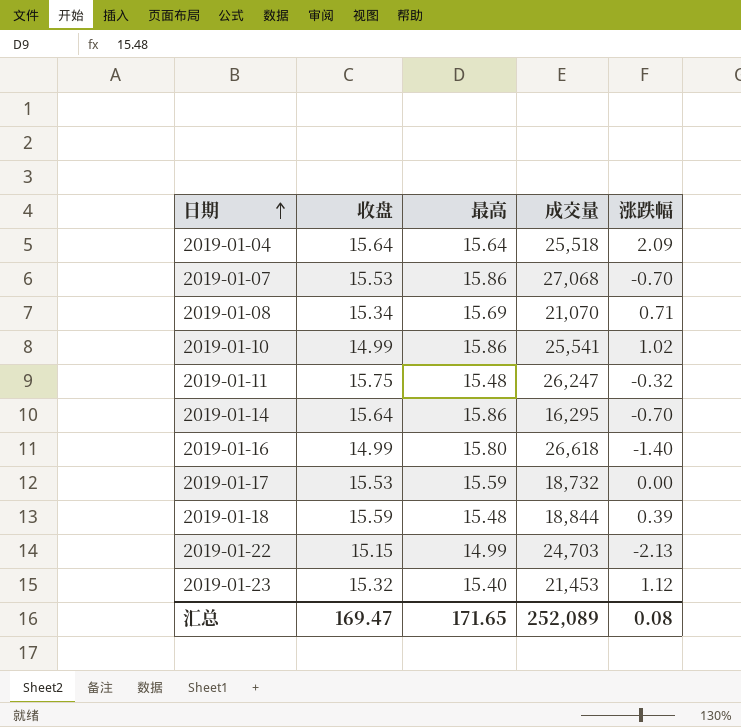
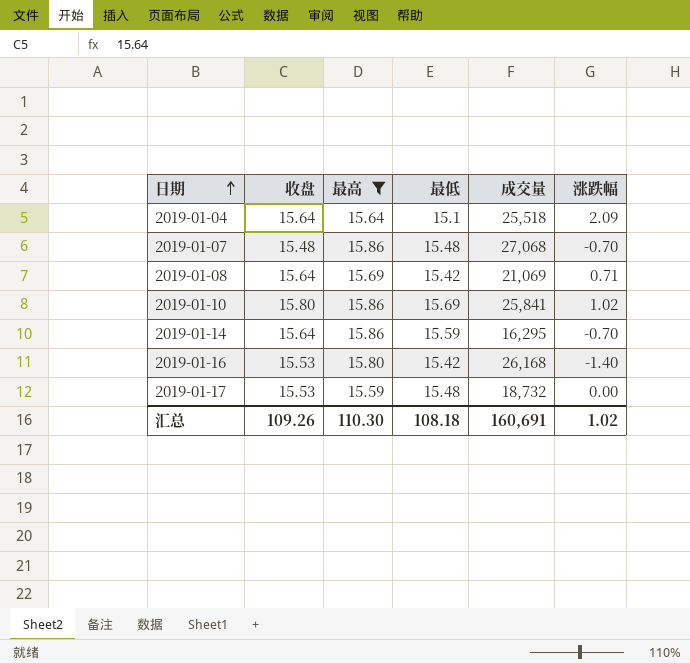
filter: none -> 最高 >= 15.59
column 最低 | position: none -> 4
2019-01-07 | 收盘: 15.53 -> 15.48
2019-01-08 | 收盘: 15.34 -> 15.64
2019-01-08 | 成交量: 21,070 -> 21,069
2019-01-10 | 收盘: 14.99 -> 15.80
2019-01-10 | 成交量: 25,541 -> 25,841
2019-01-16 | 收盘: 14.99 -> 15.53
2019-01-16 | 成交量: 26,618 -> 26,168
汇总 | 收盘: 169.47 -> 109.26
汇总 | 最高: 171.65 -> 110.30
汇总 | 成交量: 252,089 -> 160,691
汇总 | 涨跌幅: 0.08 -> 1.02

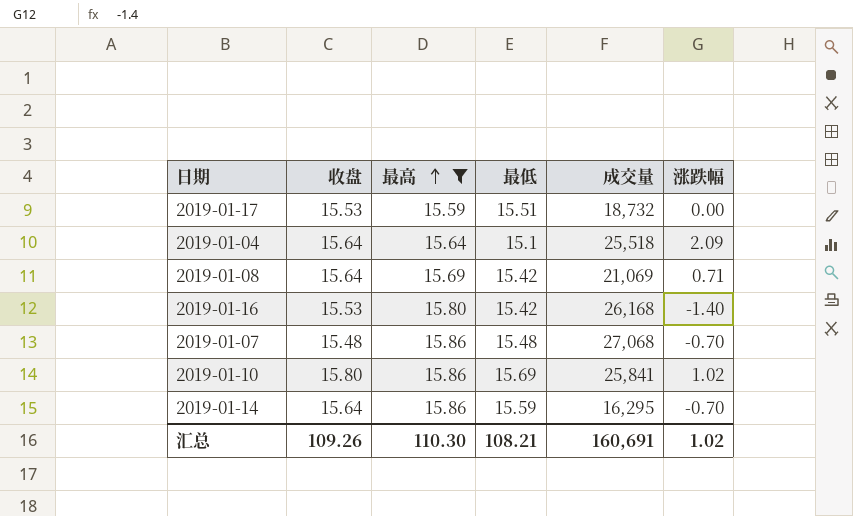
row order: 日期 ascending -> 最高 ascending
2019-01-17 | 最低: 15.48 -> 15.51
汇总 | 最低: 108.18 -> 108.21

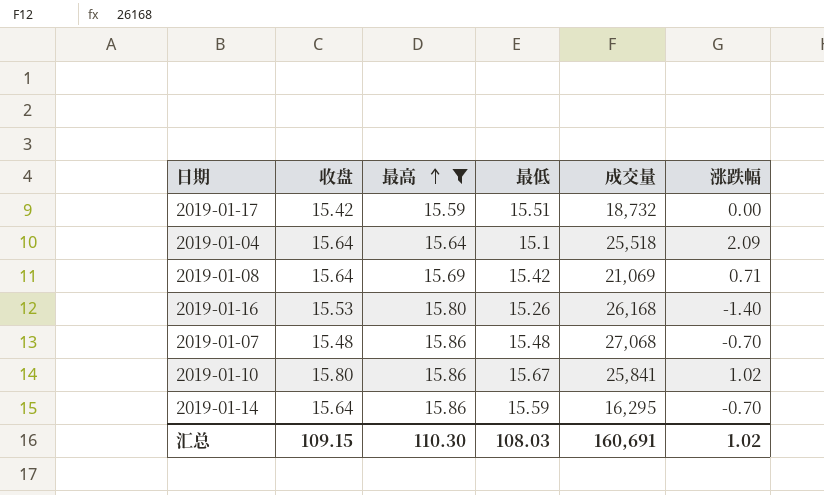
2019-01-17 | 收盘: 15.53 -> 15.42
2019-01-16 | 最低: 15.42 -> 15.26
2019-01-10 | 最低: 15.69 -> 15.67
汇总 | 收盘: 109.26 -> 109.15
汇总 | 最低: 108.21 -> 108.03

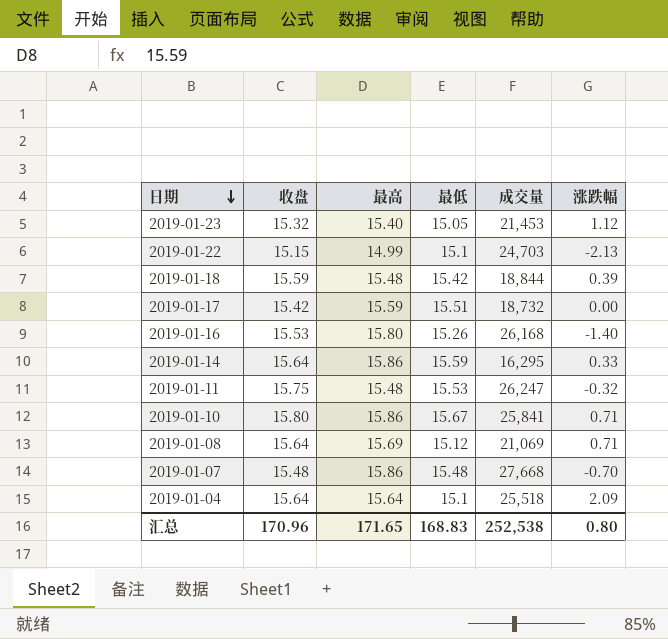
filter: 最高 >= 15.59 -> none
row order: 最高 ascending -> 日期 descending
2019-01-14 | 涨跌幅: -0.70 -> 0.33
2019-01-10 | 涨跌幅: 1.02 -> 0.71
2019-01-08 | 最低: 15.42 -> 15.12
2019-01-07 | 成交量: 27,068 -> 27,668
汇总 | 收盘: 109.15 -> 170.96
汇总 | 最高: 110.30 -> 171.65
汇总 | 最低: 108.03 -> 168.83
汇总 | 成交量: 160,691 -> 252,538
汇总 | 涨跌幅: 1.02 -> 0.80

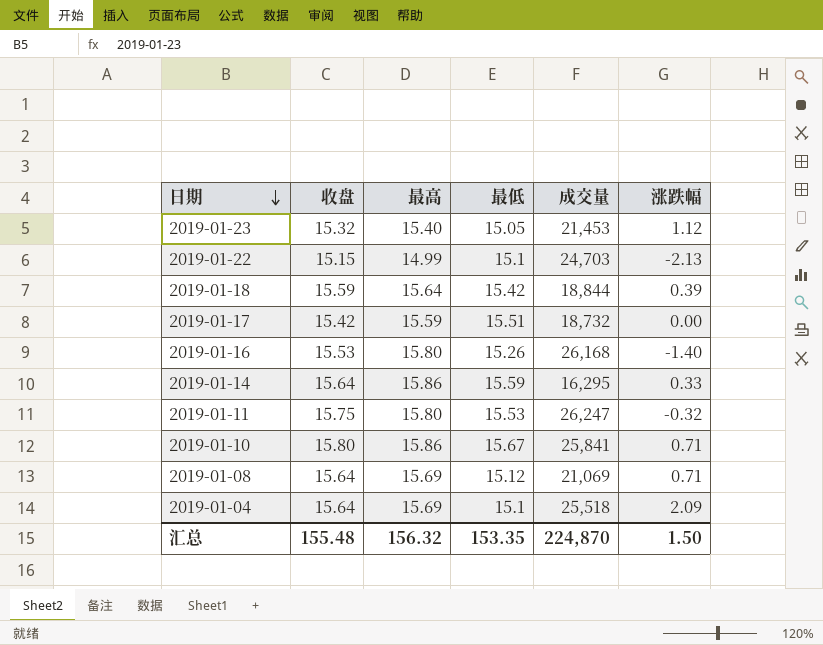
row 2019-01-07: 15.48 | 15.86 | 15.48 | 27,668 | -0.70 -> none
2019-01-18 | 最高: 15.48 -> 15.64
2019-01-11 | 最高: 15.48 -> 15.80
2019-01-04 | 最高: 15.64 -> 15.69
汇总 | 收盘: 170.96 -> 155.48
汇总 | 最高: 171.65 -> 156.32
汇总 | 最低: 168.83 -> 153.35
汇总 | 成交量: 252,538 -> 224,870
汇总 | 涨跌幅: 0.80 -> 1.50

